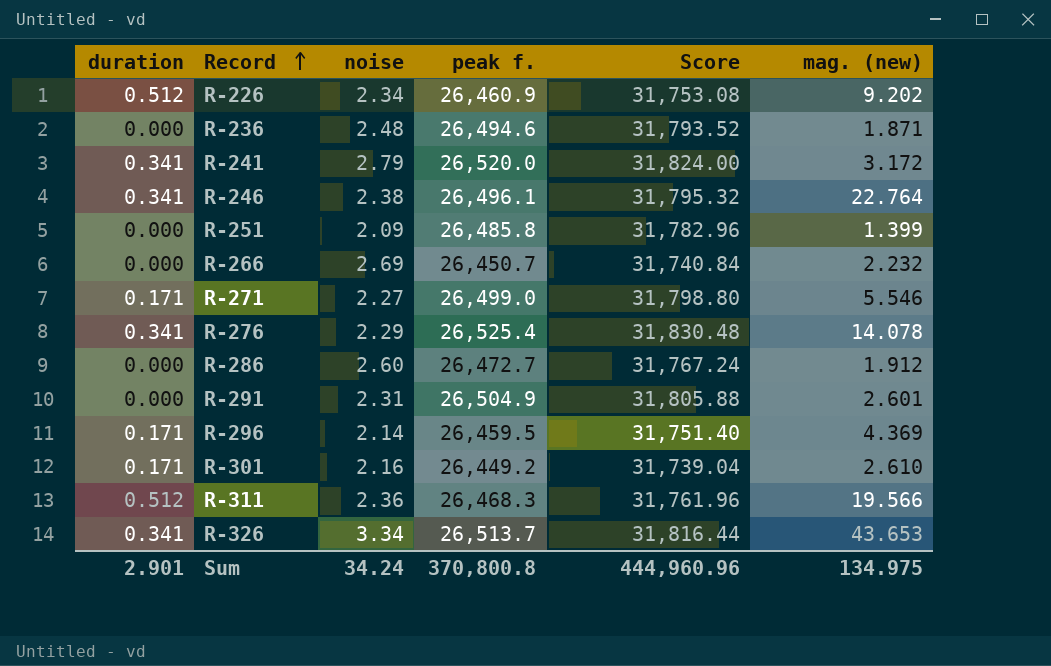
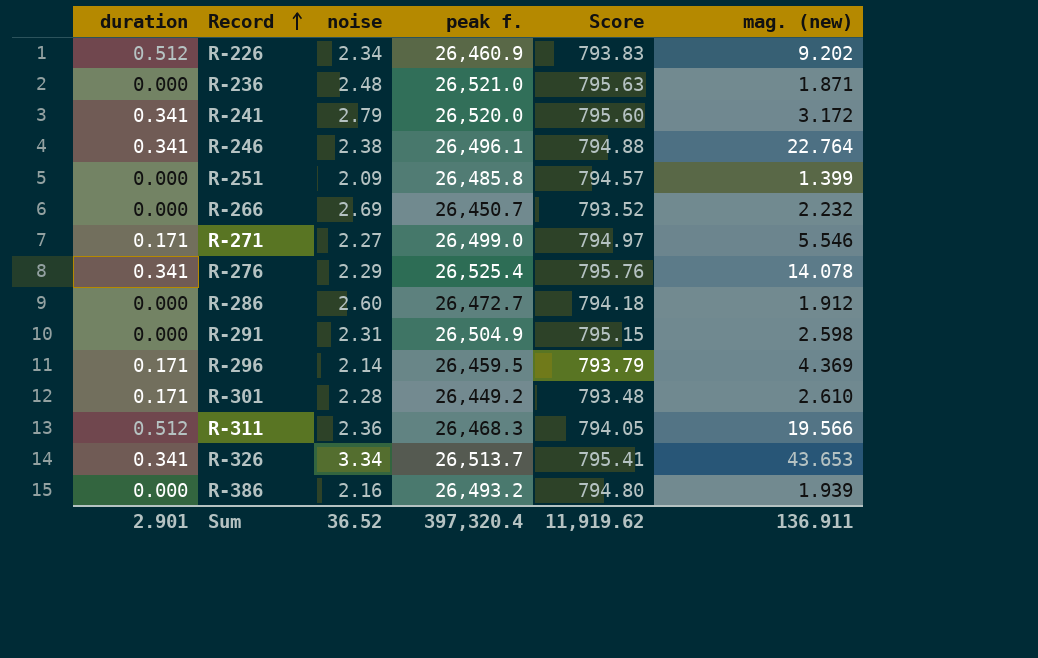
column Score | formula: [peak f.] * 1.2 -> [peak f.] * 0.03
R-236 | peak f.: 26,494.6 -> 26,521.0
R-291 | mag. (new): 2.601 -> 2.598
R-301 | noise: 2.16 -> 2.28
row R-386: none -> 0.000 | 2.16 | 26,493.2 | 794.80 | 1.939
Sum | noise: 34.24 -> 36.52
Sum | peak f.: 370,800.8 -> 397,320.4
Sum | Score: 444,960.96 -> 11,919.62
Sum | mag. (new): 134.975 -> 136.911

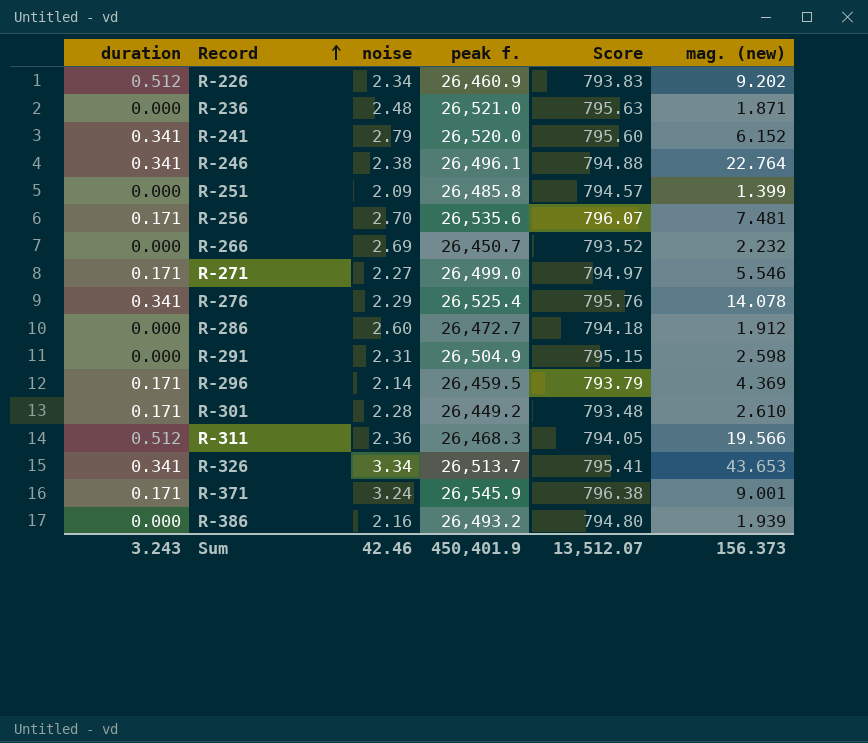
R-241 | mag. (new): 3.172 -> 6.152
row R-256: none -> 0.171 | 2.70 | 26,535.6 | 796.07 | 7.481
row R-371: none -> 0.171 | 3.24 | 26,545.9 | 796.38 | 9.001
Sum | duration: 2.901 -> 3.243
Sum | noise: 36.52 -> 42.46
Sum | peak f.: 397,320.4 -> 450,401.9
Sum | Score: 11,919.62 -> 13,512.07
Sum | mag. (new): 136.911 -> 156.373

